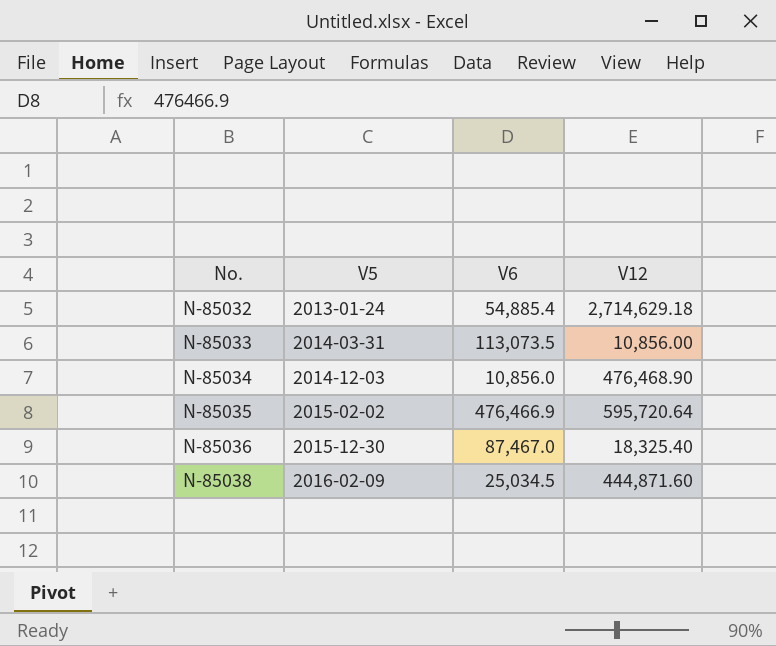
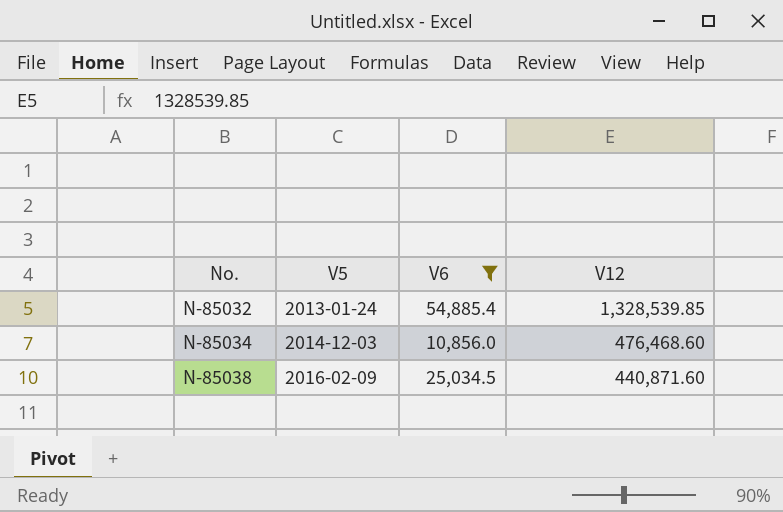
filter: none -> V6 <= 54,885.4
N-85032 | V12: 2,714,629.18 -> 1,328,539.85
N-85034 | V12: 476,468.90 -> 476,468.60
N-85038 | V12: 444,871.60 -> 440,871.60

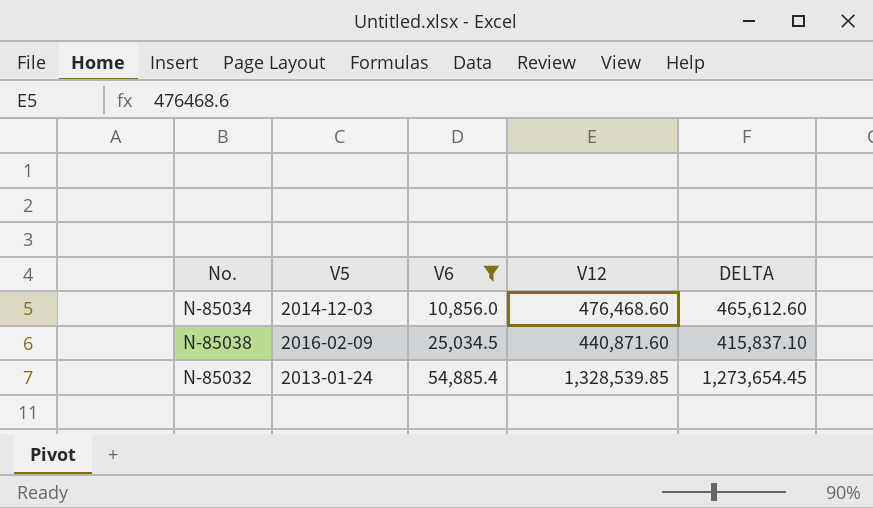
row order: No. ascending -> V6 ascending
column DELTA | formula: none -> [V12] - [V6]

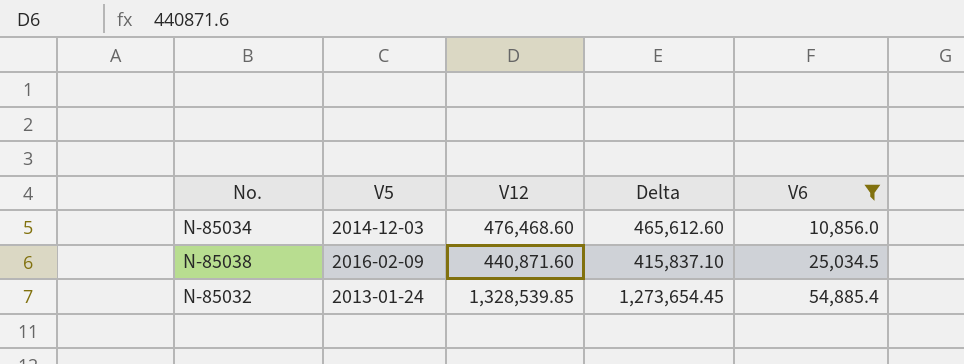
column name: DELTA -> Delta
column V6 | position: 3 -> 5

